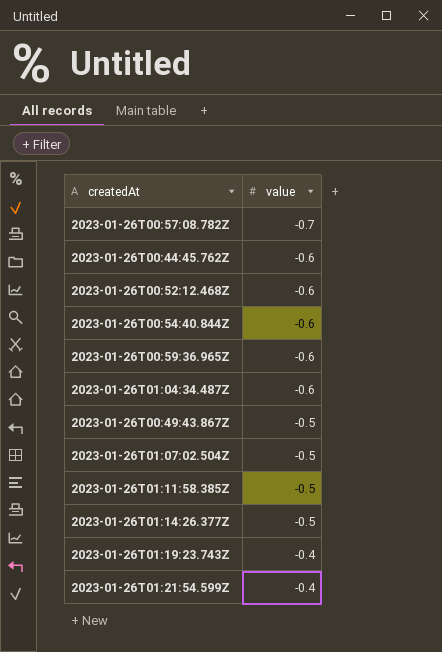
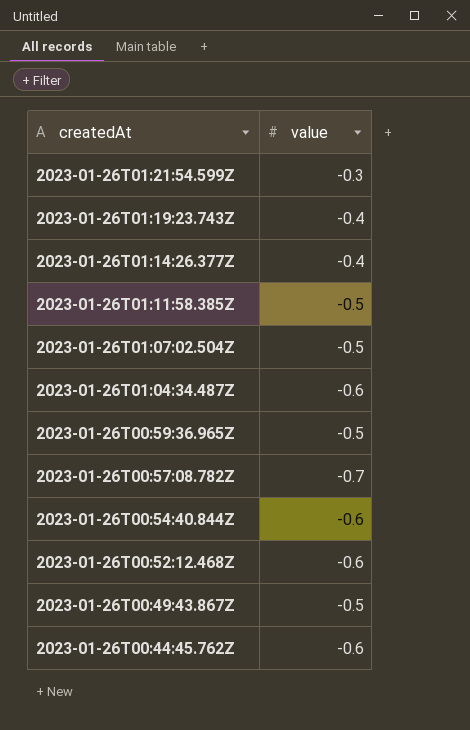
row order: value ascending -> createdAt descending
2023-01-26T01:21:54.599Z | value: -0.4 -> -0.3
2023-01-26T01:14:26.377Z | value: -0.5 -> -0.4
2023-01-26T00:59:36.965Z | value: -0.6 -> -0.5

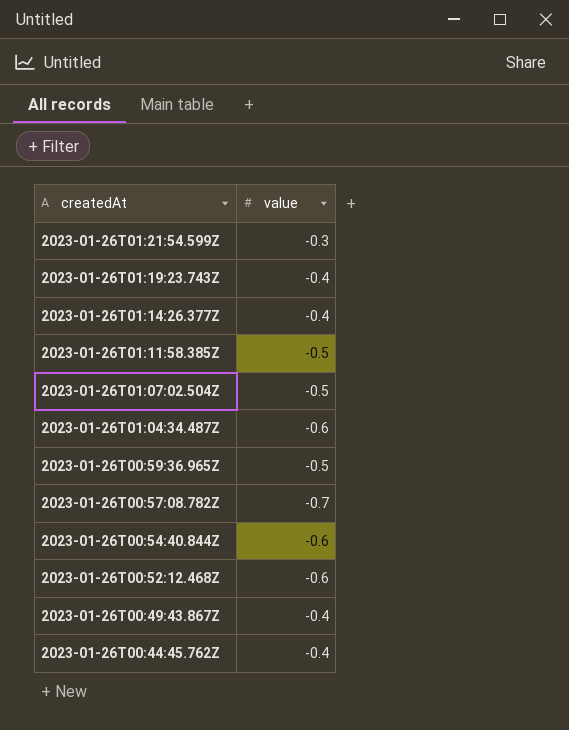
2023-01-26T00:49:43.867Z | value: -0.5 -> -0.4
2023-01-26T00:44:45.762Z | value: -0.6 -> -0.4

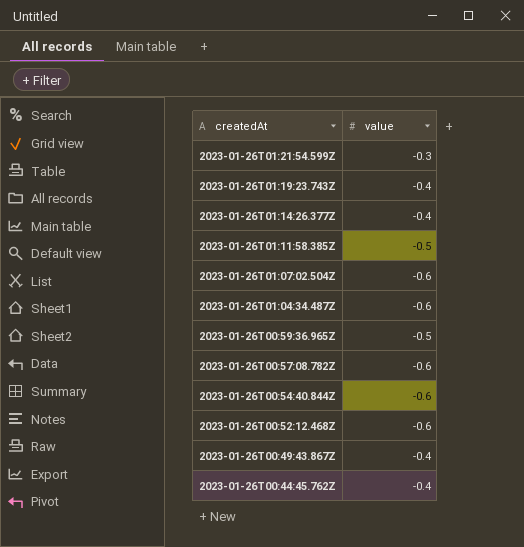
2023-01-26T01:07:02.504Z | value: -0.5 -> -0.6
2023-01-26T00:57:08.782Z | value: -0.7 -> -0.6

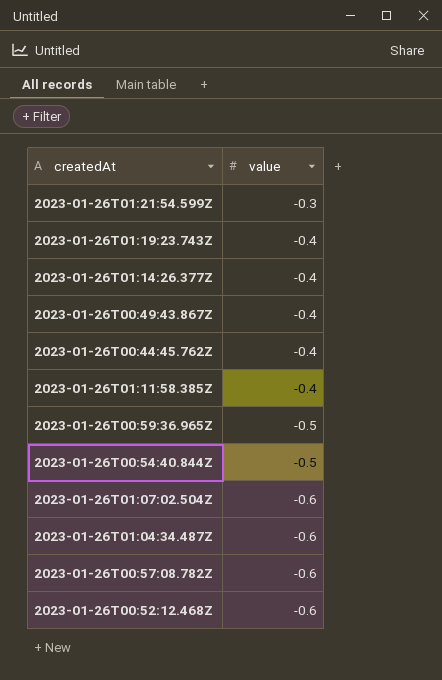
row order: createdAt descending -> value descending
2023-01-26T01:11:58.385Z | value: -0.5 -> -0.4
2023-01-26T00:54:40.844Z | value: -0.6 -> -0.5

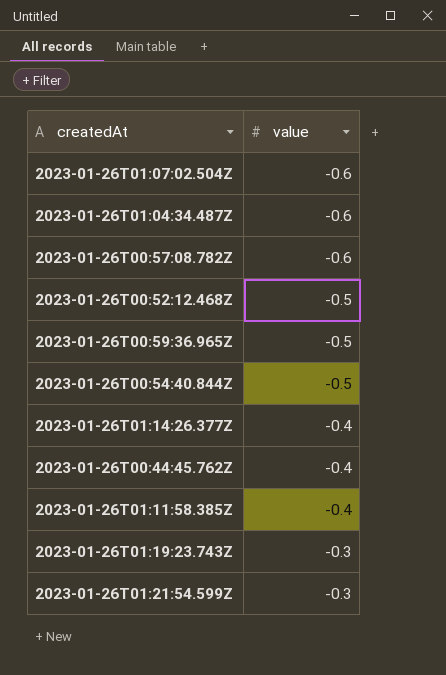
row order: value descending -> value ascending
row 2023-01-26T00:49:43.867Z: -0.4 -> none
2023-01-26T00:52:12.468Z | value: -0.6 -> -0.5
2023-01-26T01:19:23.743Z | value: -0.4 -> -0.3

